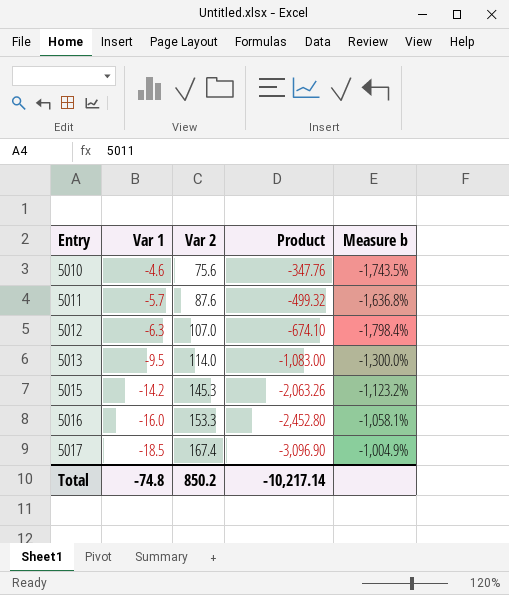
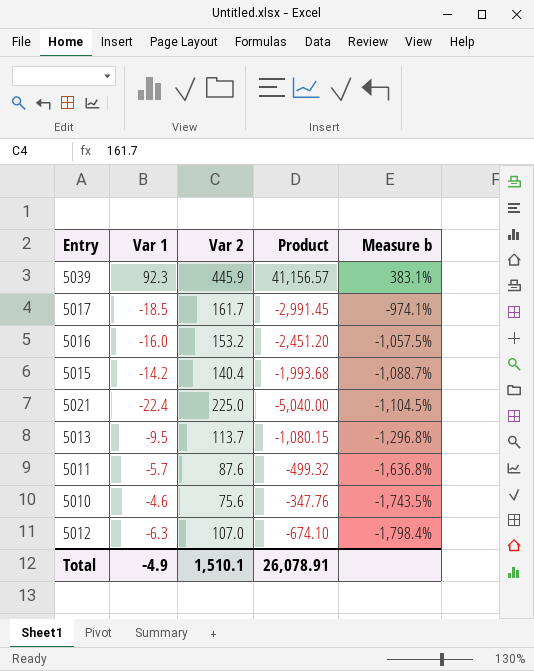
row order: Entry ascending -> Measure b descending
row 5039: none -> 92.3 | 445.9 | 41,156.57 | 383.1%
5017 | Var 2: 167.4 -> 161.7
5017 | Product: -3,096.90 -> -2,991.45
5017 | Measure b: -1,004.9% -> -974.1%
5016 | Var 2: 153.3 -> 153.2
5016 | Product: -2,452.80 -> -2,451.20
5016 | Measure b: -1,058.1% -> -1,057.5%
5015 | Var 2: 145.3 -> 140.4
5015 | Product: -2,063.26 -> -1,993.68
5015 | Measure b: -1,123.2% -> -1,088.7%
row 5021: none -> -22.4 | 225.0 | -5,040.00 | -1,104.5%
5013 | Var 2: 114.0 -> 113.7
5013 | Product: -1,083.00 -> -1,080.15
5013 | Measure b: -1,300.0% -> -1,296.8%
Total | Var 1: -74.8 -> -4.9
Total | Var 2: 850.2 -> 1,510.1
Total | Product: -10,217.14 -> 26,078.91

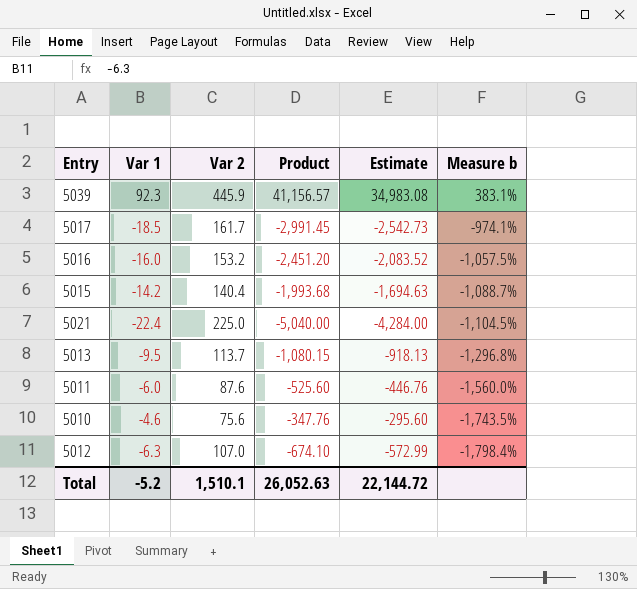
column Estimate | formula: none -> [Product] * 0.85
5011 | Var 1: -5.7 -> -6.0
5011 | Product: -499.32 -> -525.60
5011 | Measure b: -1,636.8% -> -1,560.0%
Total | Var 1: -4.9 -> -5.2
Total | Product: 26,078.91 -> 26,052.63

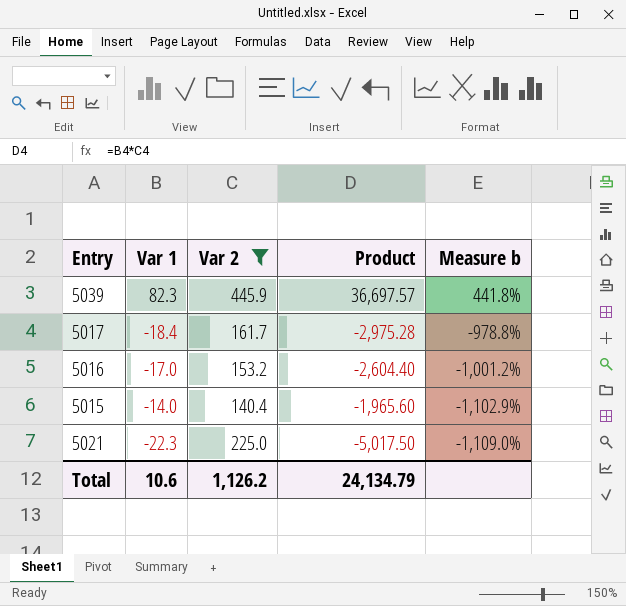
filter: none -> Var 2 >= 140.4
column Estimate | formula: [Product] * 0.85 -> none
5039 | Var 1: 92.3 -> 82.3
5039 | Product: 41,156.57 -> 36,697.57
5039 | Measure b: 383.1% -> 441.8%
5017 | Var 1: -18.5 -> -18.4
5017 | Product: -2,991.45 -> -2,975.28
5017 | Measure b: -974.1% -> -978.8%
5016 | Var 1: -16.0 -> -17.0
5016 | Product: -2,451.20 -> -2,604.40
5016 | Measure b: -1,057.5% -> -1,001.2%
5015 | Var 1: -14.2 -> -14.0
5015 | Product: -1,993.68 -> -1,965.60
5015 | Measure b: -1,088.7% -> -1,102.9%
5021 | Var 1: -22.4 -> -22.3
5021 | Product: -5,040.00 -> -5,017.50
5021 | Measure b: -1,104.5% -> -1,109.0%
Total | Var 1: -5.2 -> 10.6
Total | Var 2: 1,510.1 -> 1,126.2
Total | Product: 26,052.63 -> 24,134.79

